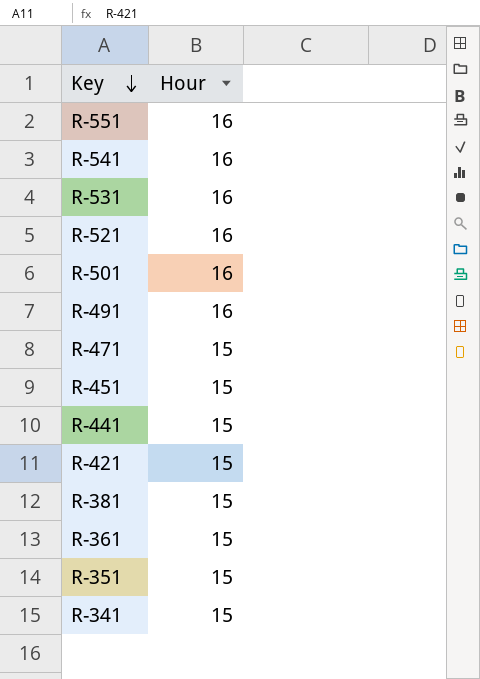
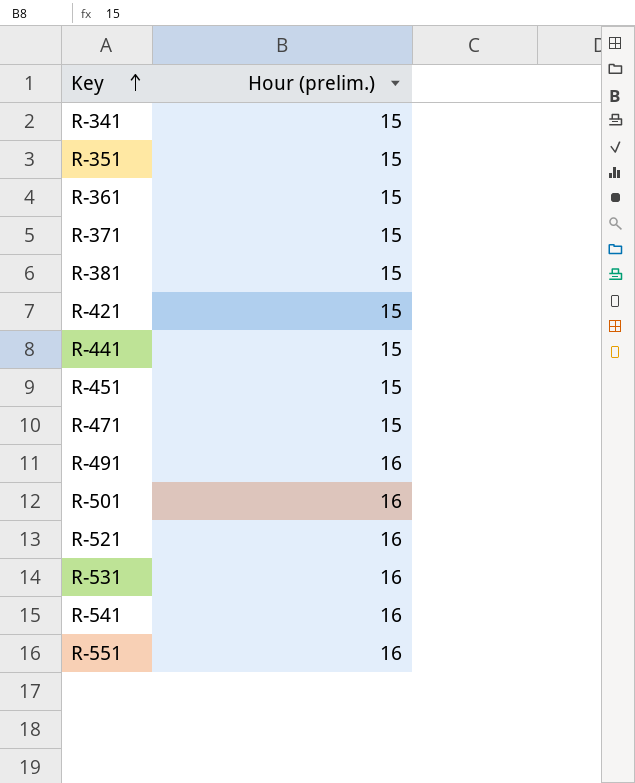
row order: Key descending -> Key ascending
column name: Hour -> Hour (prelim.)
row R-371: none -> 15

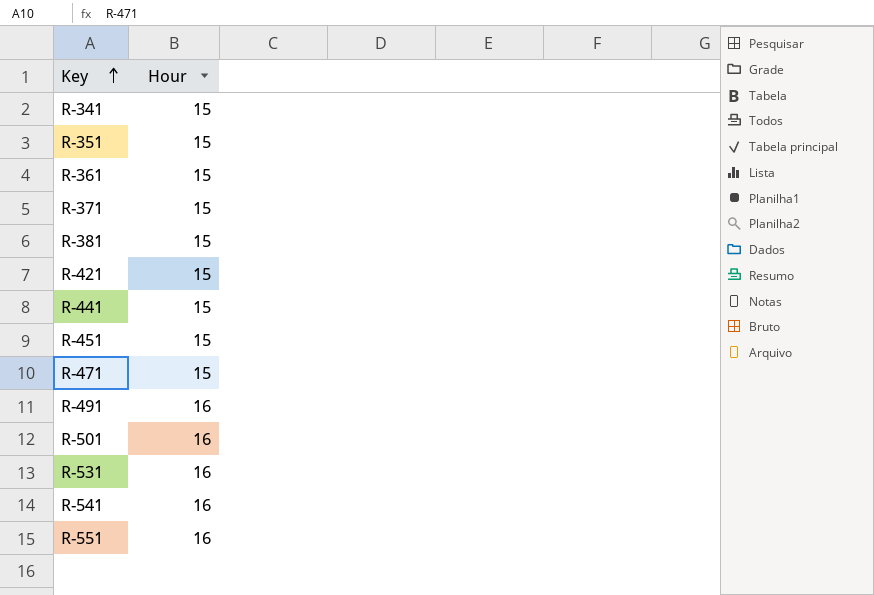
column name: Hour (prelim.) -> Hour
row R-521: 16 -> none

